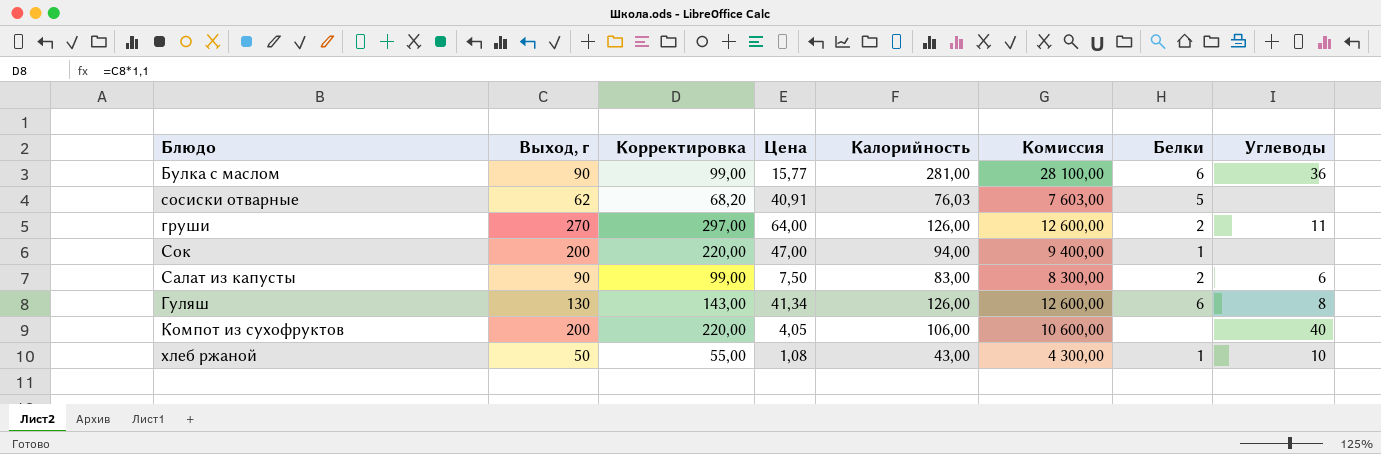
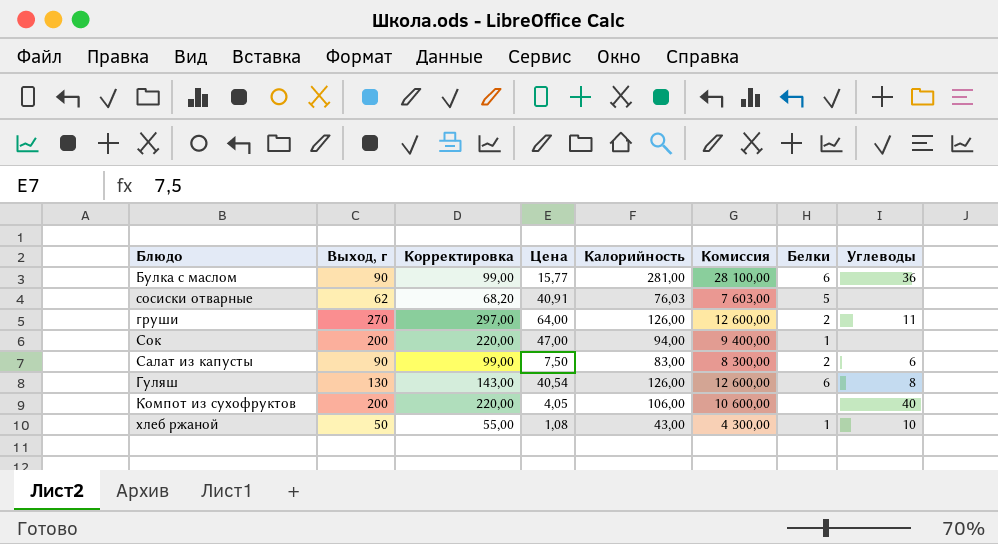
Гуляш | Цена: 41,34 -> 40,54

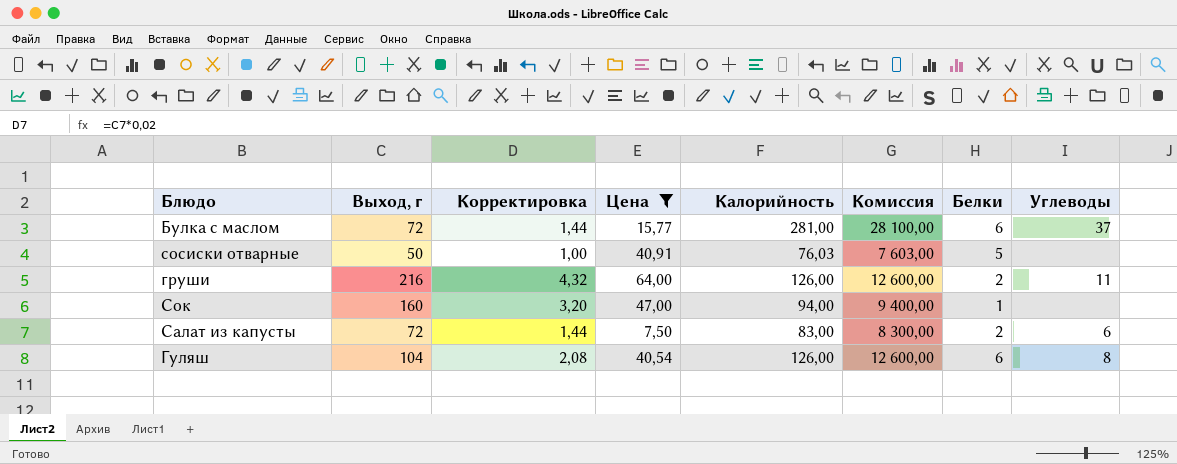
filter: none -> Цена >= 7,50
column Корректировка | formula: [Выход, г] * 1,1 -> [Выход, г] * 0,02
Булка с маслом | Выход, г: 90 -> 72
Булка с маслом | Углеводы: 36 -> 37
сосиски отварные | Выход, г: 62 -> 50
груши | Выход, г: 270 -> 216
Сок | Выход, г: 200 -> 160
Салат из капусты | Выход, г: 90 -> 72
Гуляш | Выход, г: 130 -> 104

